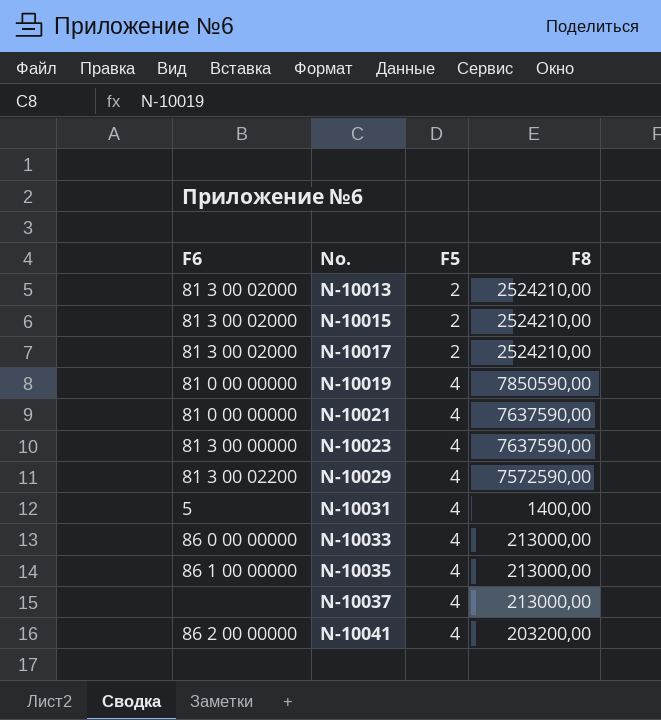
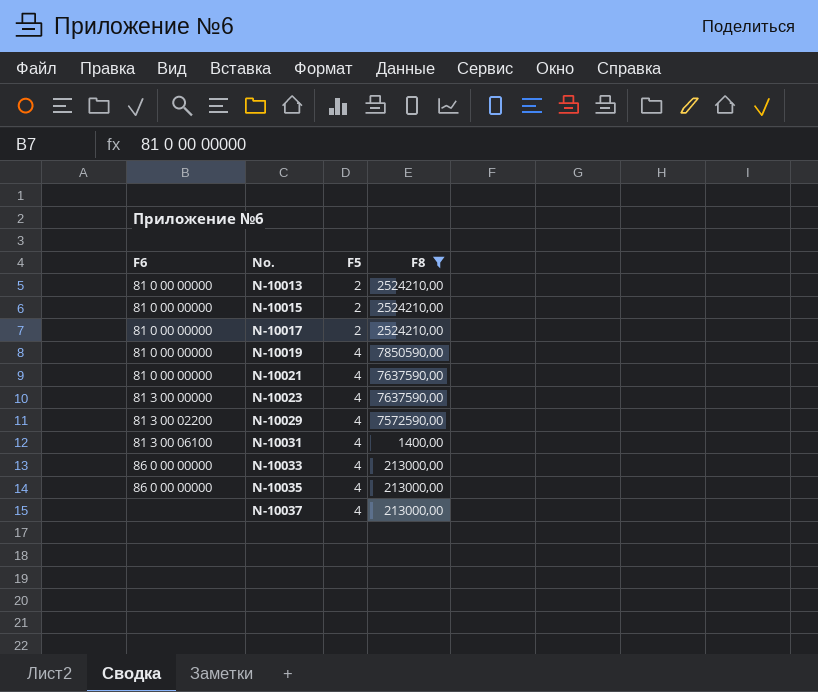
filter: none -> F8 != 203200,00
N-10013 | F6: 81 3 00 02000 -> 81 0 00 00000
N-10015 | F6: 81 3 00 02000 -> 81 0 00 00000
N-10017 | F6: 81 3 00 02000 -> 81 0 00 00000
N-10031 | F6: 5 -> 81 3 00 06100
N-10035 | F6: 86 1 00 00000 -> 86 0 00 00000

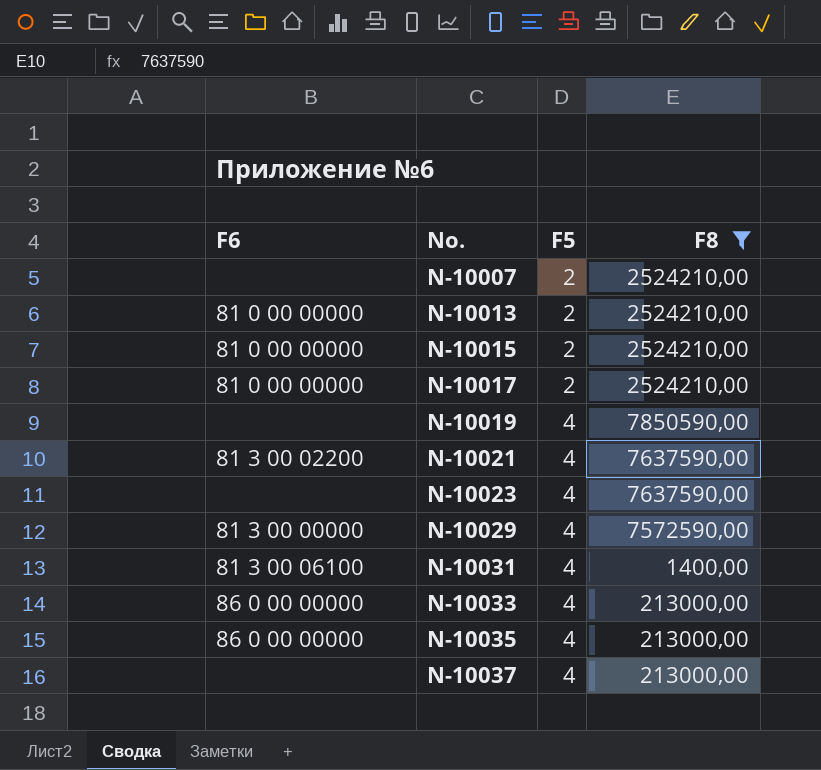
row N-10007: none -> none | 2 | 2524210,00
N-10019 | F6: 81 0 00 00000 -> none
N-10021 | F6: 81 0 00 00000 -> 81 3 00 02200
N-10023 | F6: 81 3 00 00000 -> none
N-10029 | F6: 81 3 00 02200 -> 81 3 00 00000

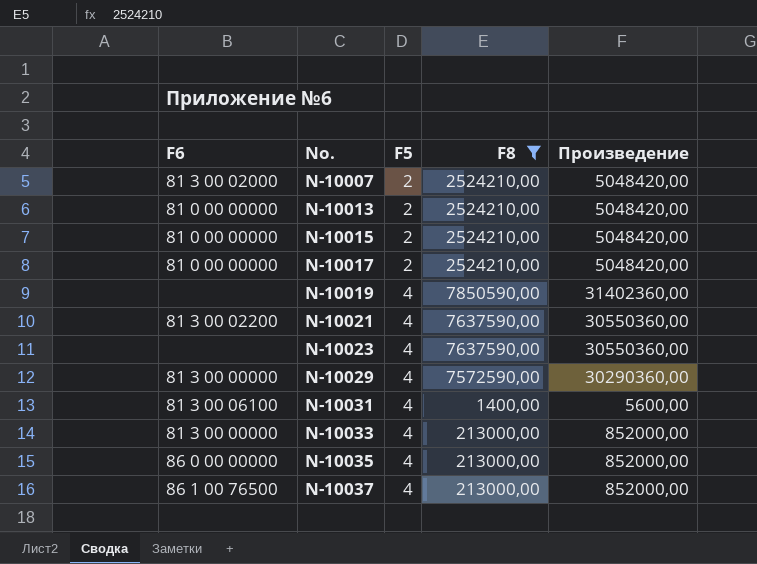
column Произведение | formula: none -> [F5] * [F8]
N-10007 | F6: none -> 81 3 00 02000
N-10033 | F6: 86 0 00 00000 -> 81 3 00 00000
N-10037 | F6: none -> 86 1 00 76500

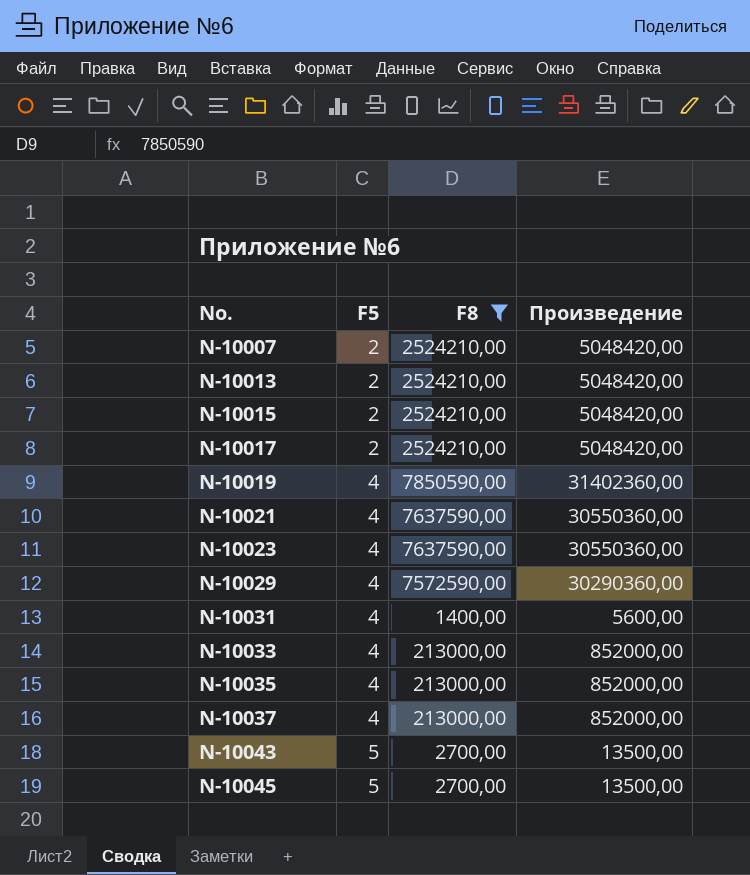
column F6 | position: 1 -> none
row N-10043: none -> 5 | 2700,00 | 13500,00
row N-10045: none -> 5 | 2700,00 | 13500,00

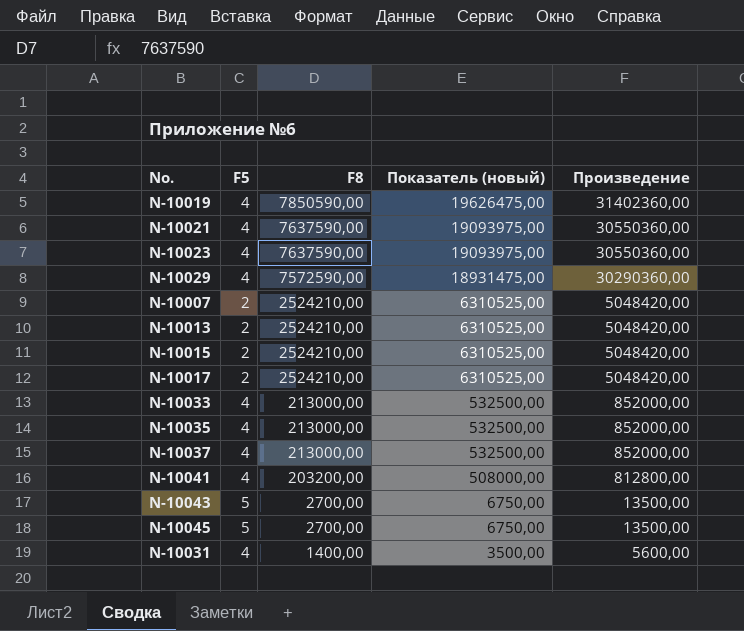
filter: F8 != 203200,00 -> none
row order: No. ascending -> F8 descending
column Показатель (новый) | formula: none -> [F8] * 2,5

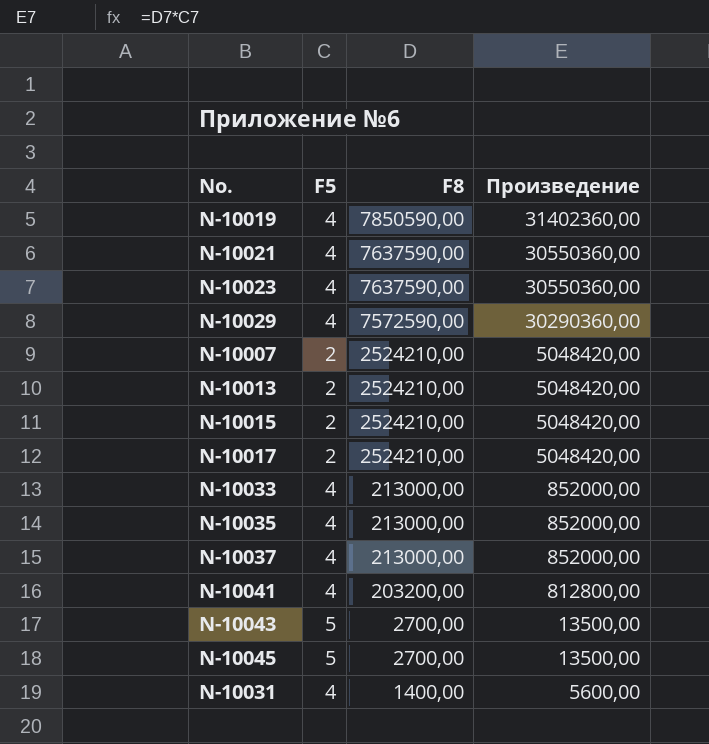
column Показатель (новый) | formula: [F8] * 2,5 -> none

